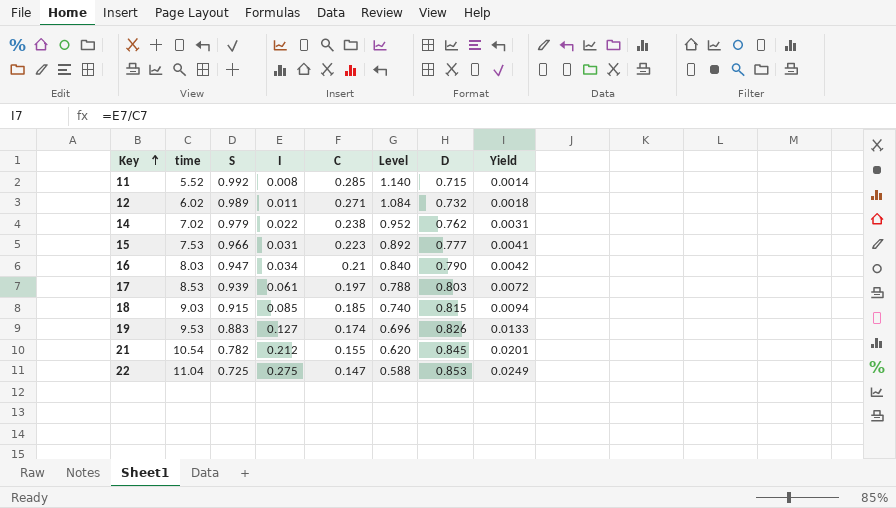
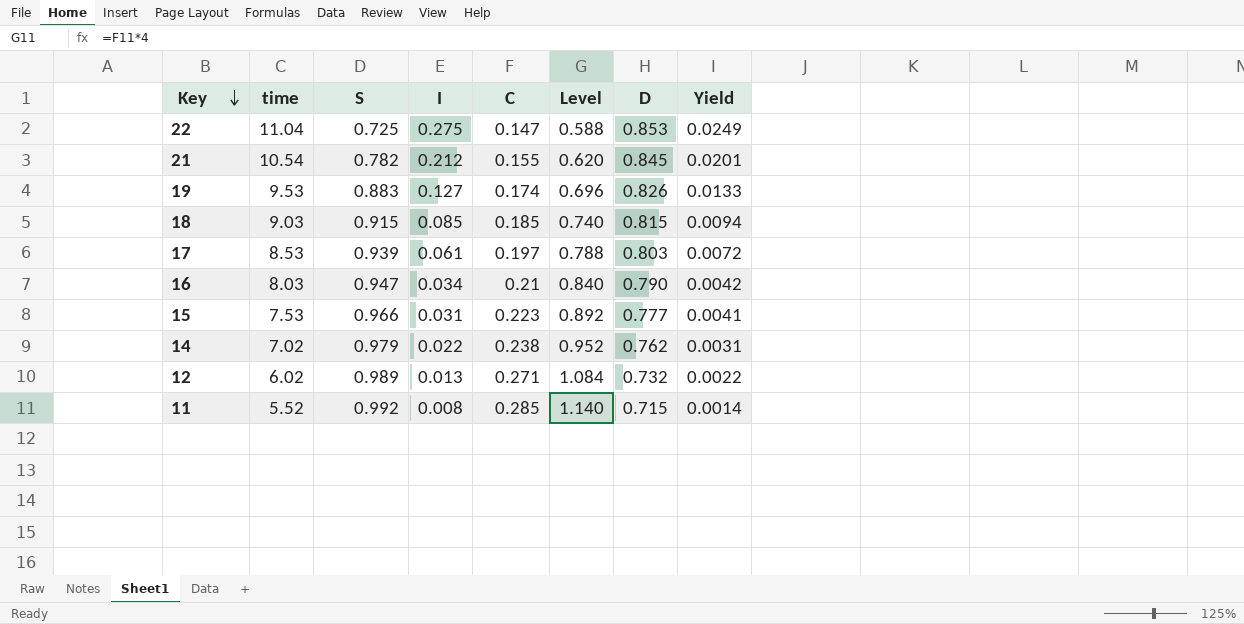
row order: Key ascending -> Key descending
12 | I: 0.011 -> 0.013
12 | Yield: 0.0018 -> 0.0022

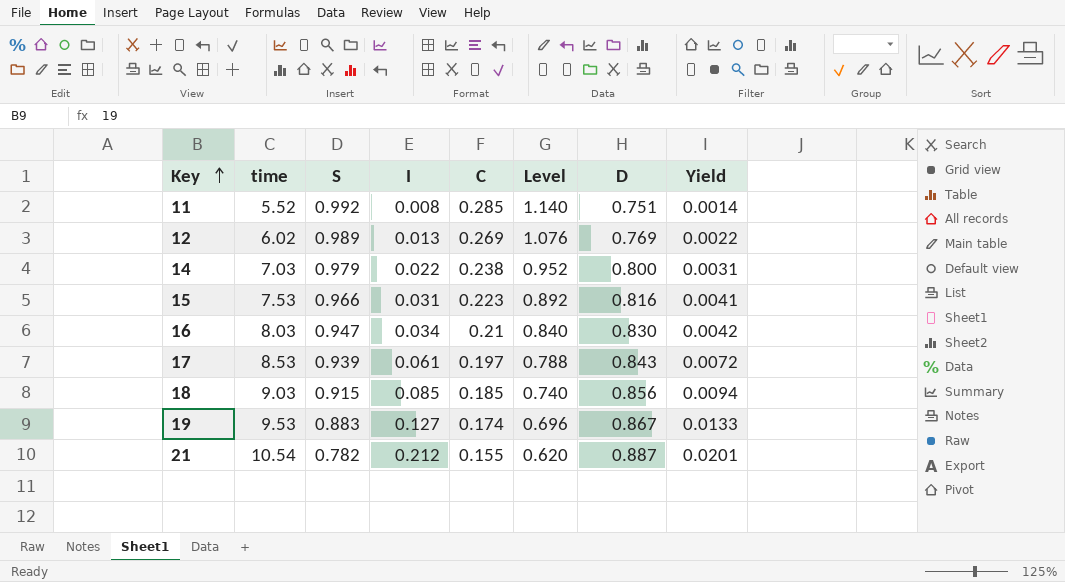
row order: Key descending -> Key ascending
row 22: 11.04 | 0.725 | 0.275 | 0.147 | 0.588 | 0.853 | 0.0249 -> none
11 | D: 0.715 -> 0.751
12 | C: 0.271 -> 0.269
12 | Level: 1.084 -> 1.076
12 | D: 0.732 -> 0.769
14 | time: 7.02 -> 7.03
14 | D: 0.762 -> 0.800
15 | D: 0.777 -> 0.816
16 | D: 0.790 -> 0.830
17 | D: 0.803 -> 0.843
18 | D: 0.815 -> 0.856
19 | D: 0.826 -> 0.867
21 | D: 0.845 -> 0.887

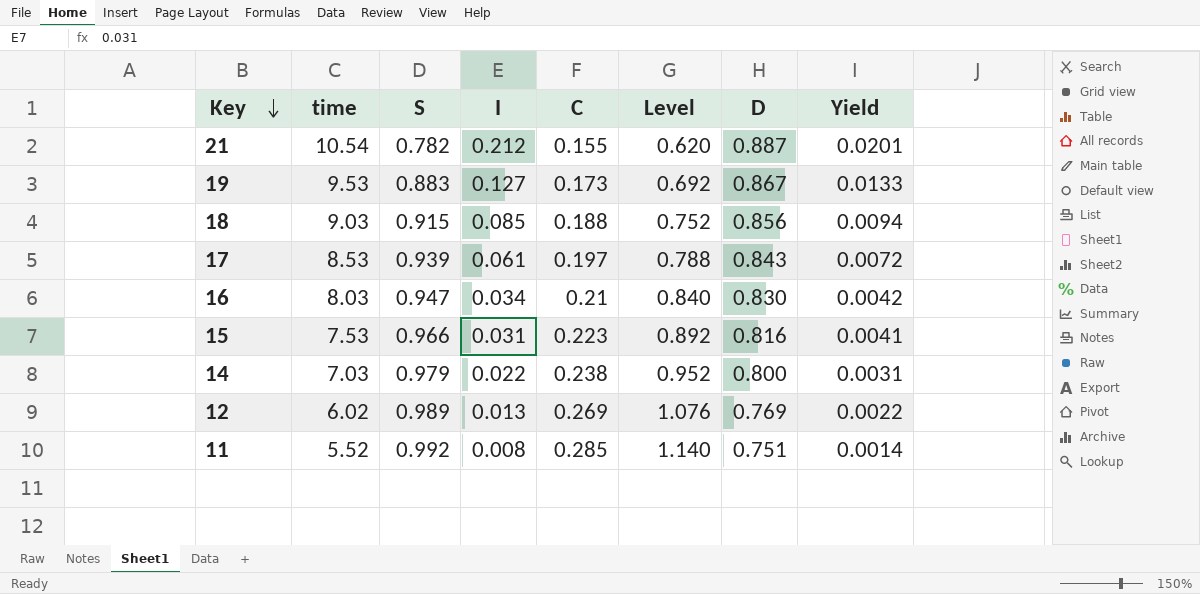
row order: Key ascending -> Key descending
19 | C: 0.174 -> 0.173
19 | Level: 0.696 -> 0.692
18 | C: 0.185 -> 0.188
18 | Level: 0.740 -> 0.752

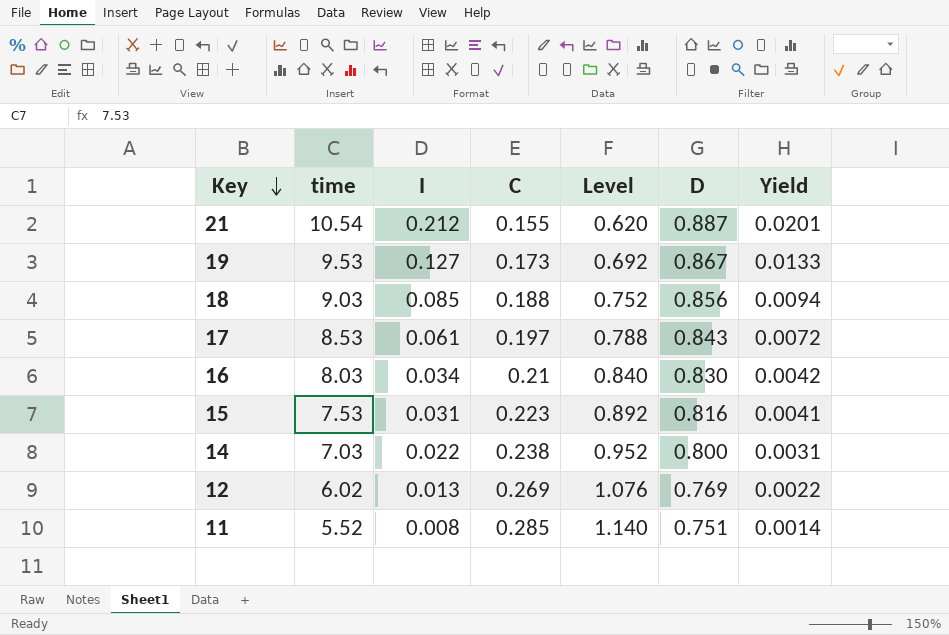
column S | position: 3 -> none

